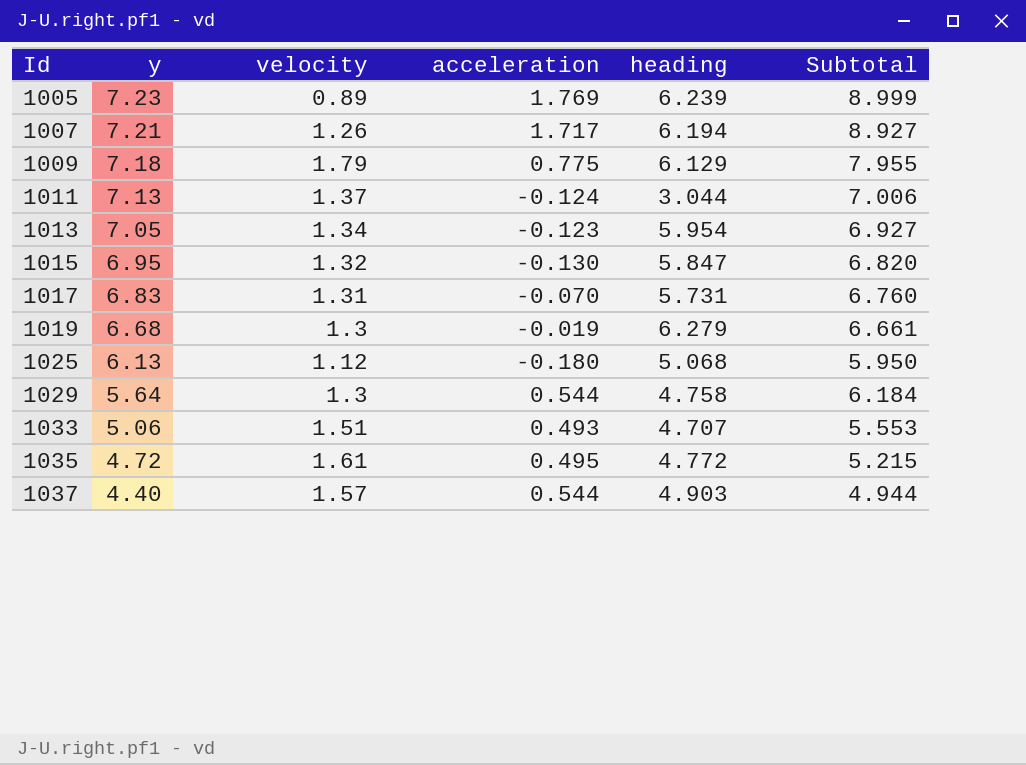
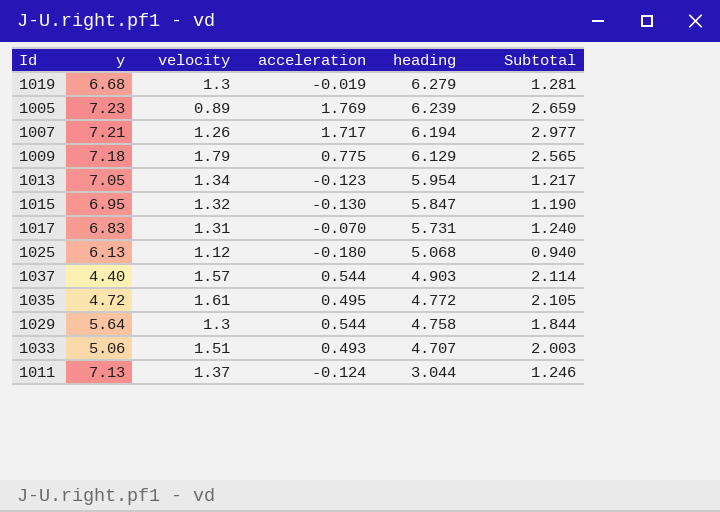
row order: Id ascending -> heading descending
column Subtotal | formula: [y] + [acceleration] -> [velocity] + [acceleration]

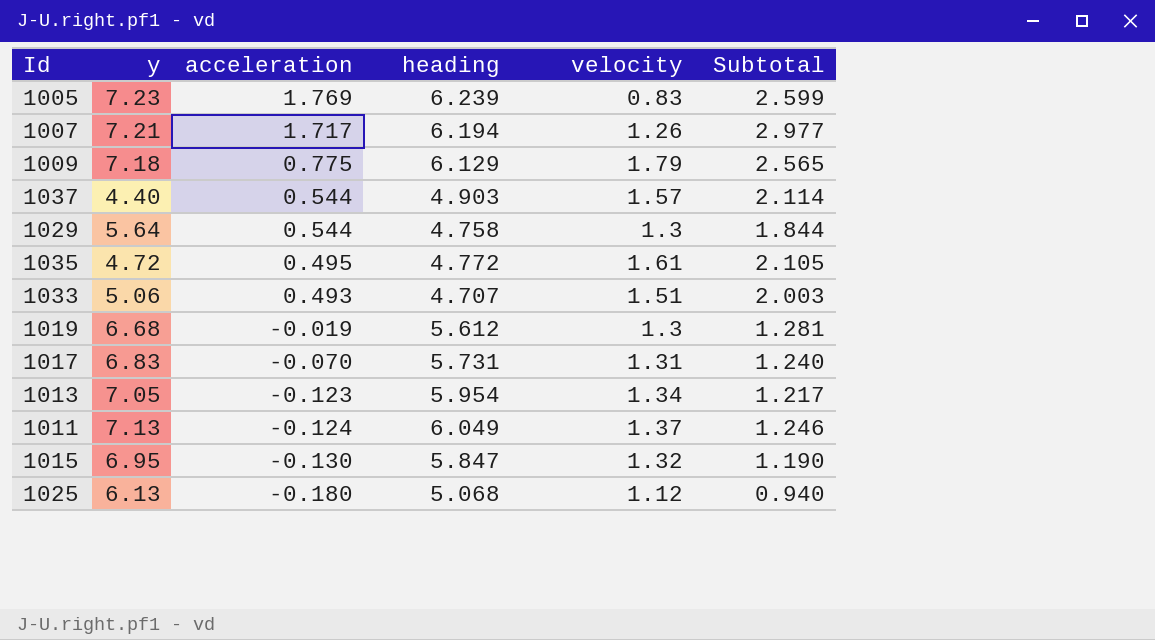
row order: heading descending -> acceleration descending
column velocity | position: 3 -> 5
1005 | velocity: 0.89 -> 0.83
1005 | Subtotal: 2.659 -> 2.599
1019 | heading: 6.279 -> 5.612
1011 | heading: 3.044 -> 6.049

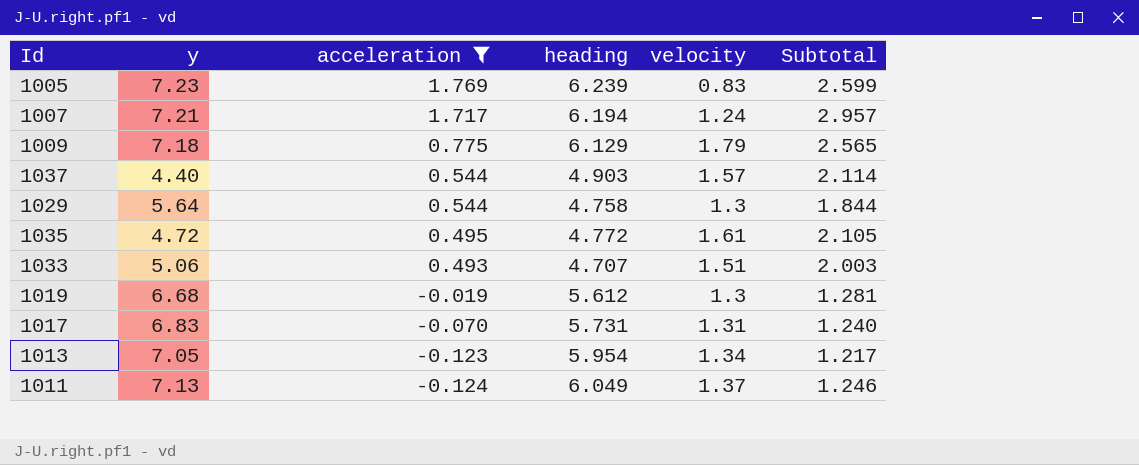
filter: none -> acceleration >= -0.124
1007 | velocity: 1.26 -> 1.24
1007 | Subtotal: 2.977 -> 2.957

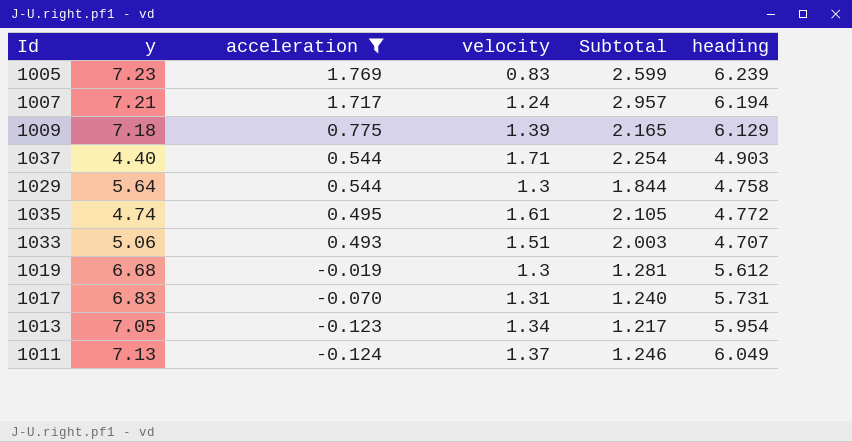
column heading | position: 4 -> 6
1009 | velocity: 1.79 -> 1.39
1009 | Subtotal: 2.565 -> 2.165
1037 | velocity: 1.57 -> 1.71
1037 | Subtotal: 2.114 -> 2.254
1035 | y: 4.72 -> 4.74

